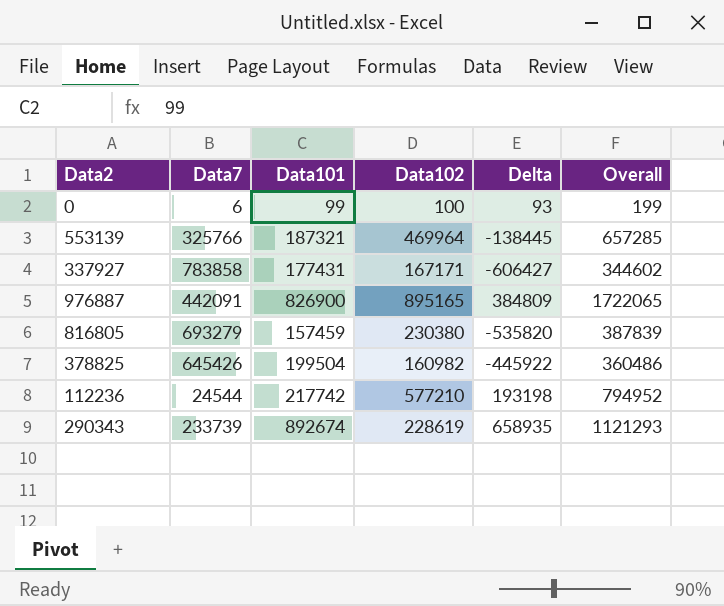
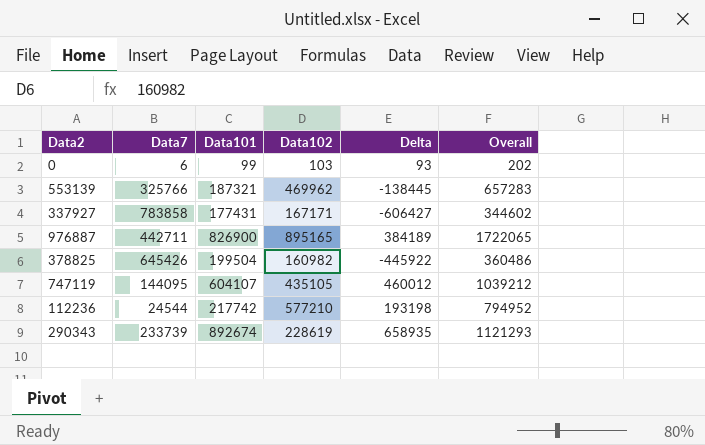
row 816805: 693279 | 157459 | 230380 | -535820 | 387839 -> none
0 | Data102: 100 -> 103
0 | Overall: 199 -> 202
553139 | Data102: 469964 -> 469962
553139 | Overall: 657285 -> 657283
976887 | Data7: 442091 -> 442711
976887 | Delta: 384809 -> 384189
row 747119: none -> 144095 | 604107 | 435105 | 460012 | 1039212

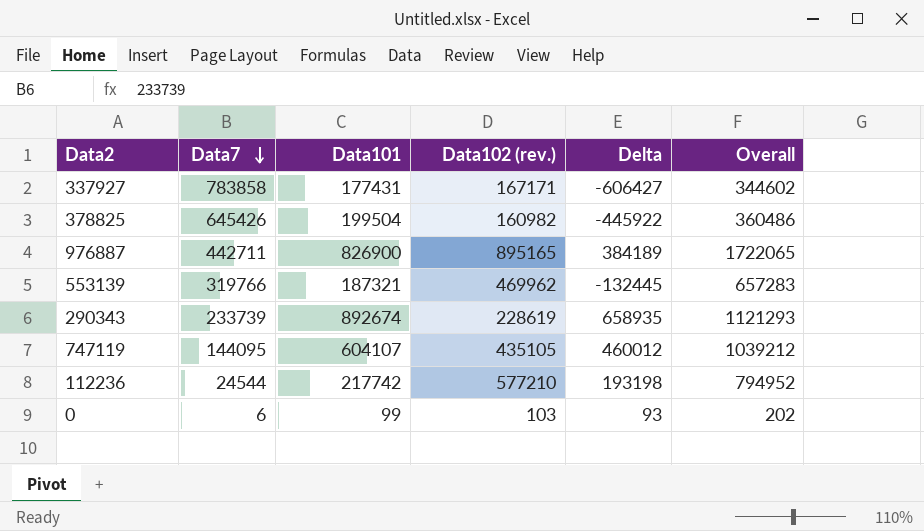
row order: none -> Data7 descending
column name: Data102 -> Data102 (rev.)
553139 | Data7: 325766 -> 319766
553139 | Delta: -138445 -> -132445

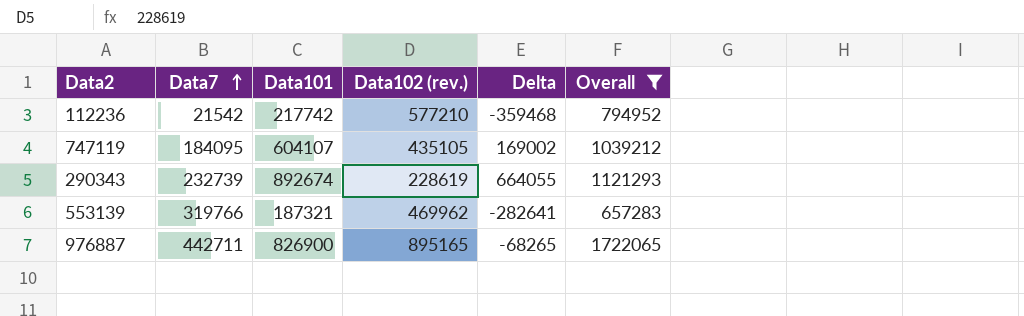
filter: none -> Overall >= 657283
row order: Data7 descending -> Data7 ascending
column Delta | formula: [Data101] - [Data7] -> [Data101] - [Data102 (rev.)]
112236 | Data7: 24544 -> 21542
747119 | Data7: 144095 -> 184095
290343 | Data7: 233739 -> 232739

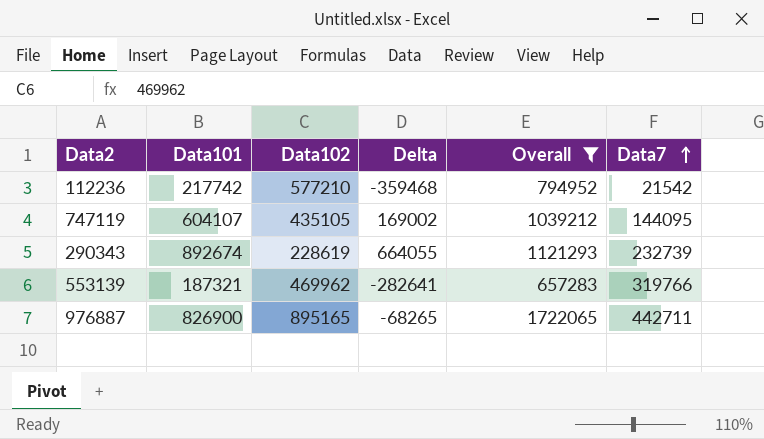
column name: Data102 (rev.) -> Data102
column Data7 | position: 2 -> 6
747119 | Data7: 184095 -> 144095

